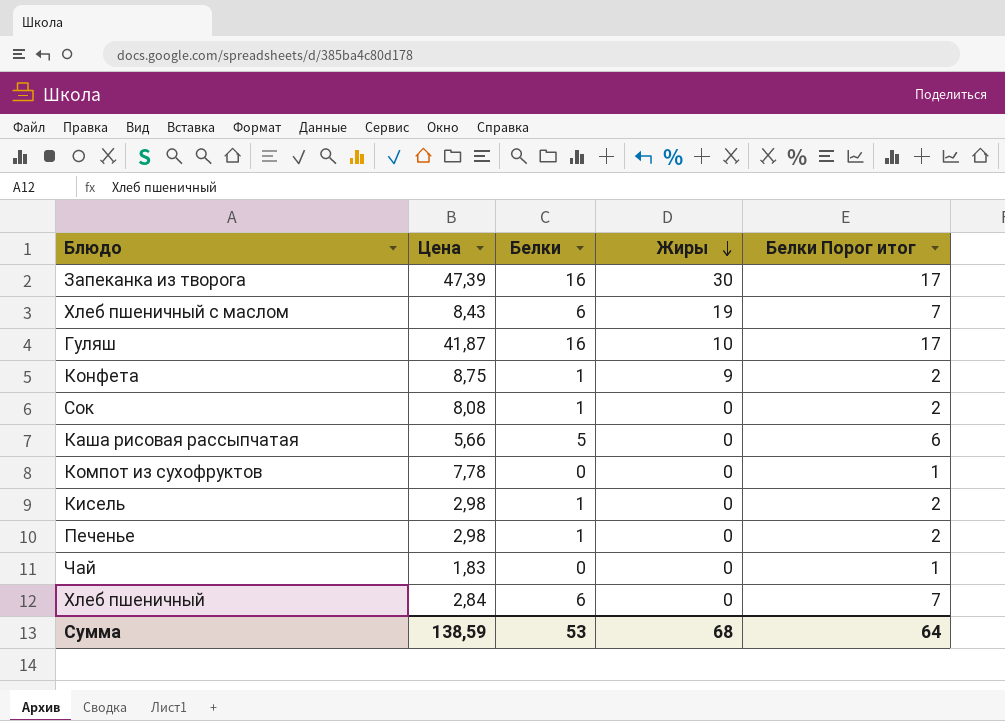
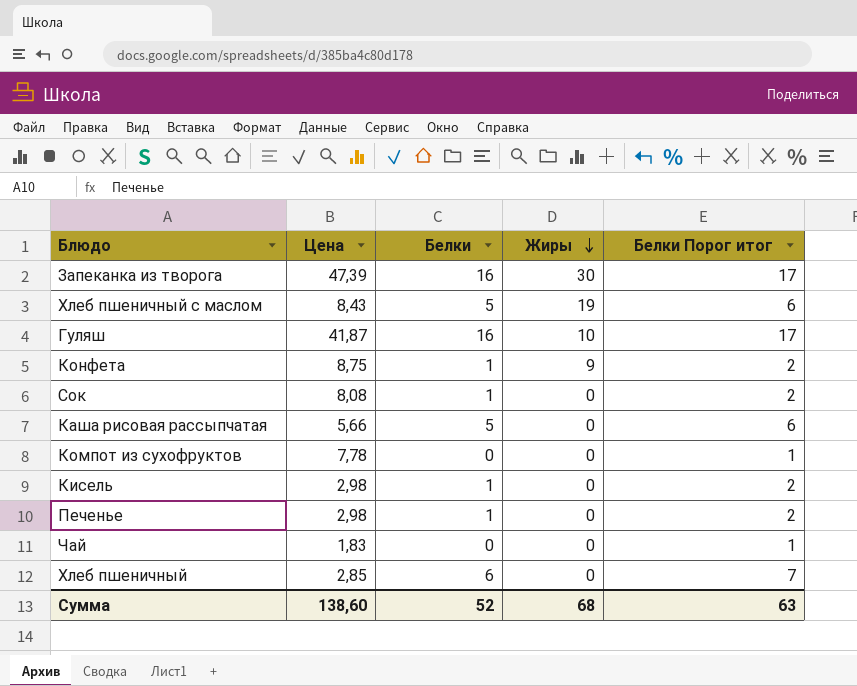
Хлеб пшеничный с маслом | Белки: 6 -> 5
Хлеб пшеничный с маслом | Белки Порог итог: 7 -> 6
Хлеб пшеничный | Цена: 2,84 -> 2,85
Сумма | Цена: 138,59 -> 138,60
Сумма | Белки: 53 -> 52
Сумма | Белки Порог итог: 64 -> 63

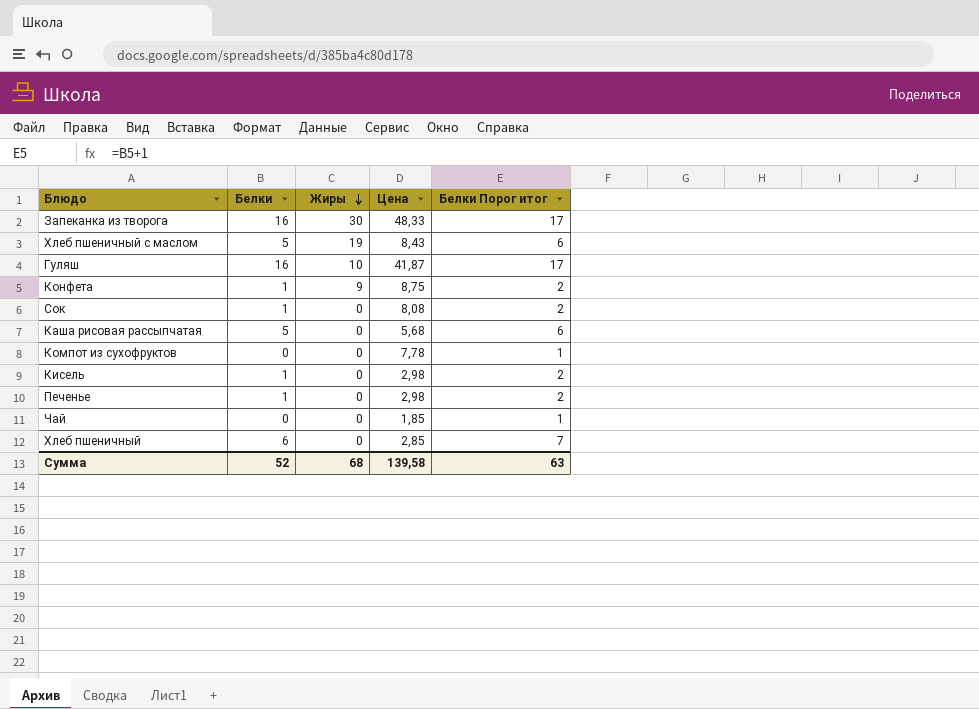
column Цена | position: 2 -> 4
Запеканка из творога | Цена: 47,39 -> 48,33
Каша рисовая рассыпчатая | Цена: 5,66 -> 5,68
Чай | Цена: 1,83 -> 1,85
Сумма | Цена: 138,60 -> 139,58

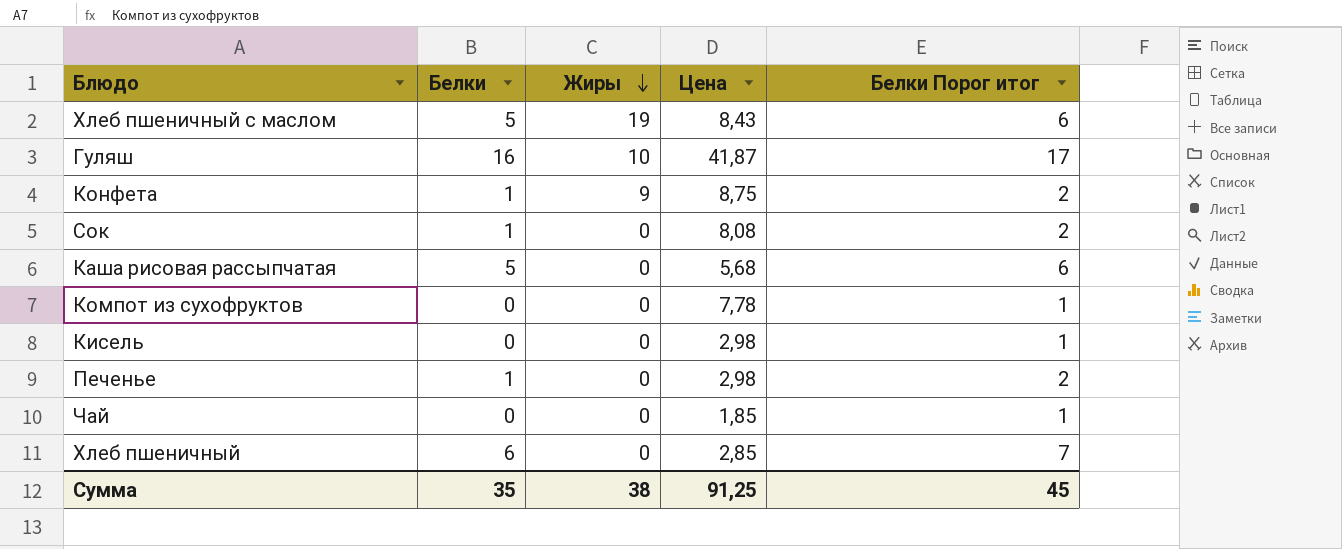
row Запеканка из творога: 16 | 30 | 48,33 | 17 -> none
Кисель | Белки: 1 -> 0
Кисель | Белки Порог итог: 2 -> 1
Сумма | Белки: 52 -> 35
Сумма | Жиры: 68 -> 38
Сумма | Цена: 139,58 -> 91,25
Сумма | Белки Порог итог: 63 -> 45

